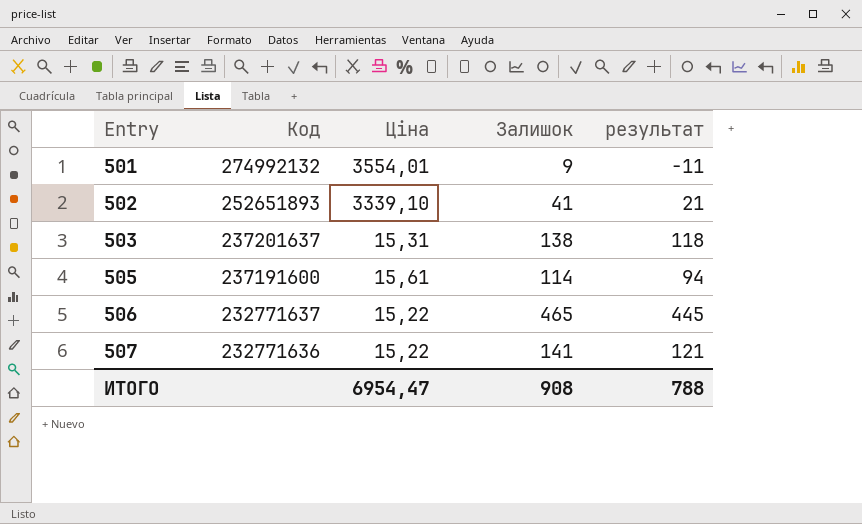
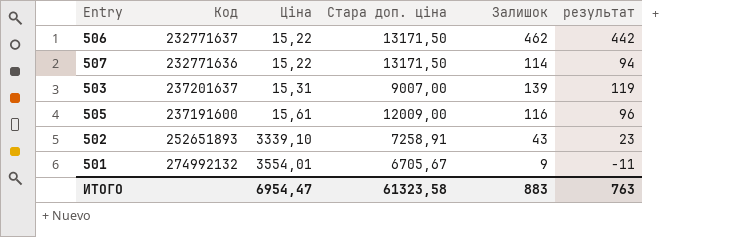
row order: Entry ascending -> Ціна ascending
column Стара доп. ціна | position: none -> 4
506 | Залишок: 465 -> 462
506 | результат: 445 -> 442
507 | Залишок: 141 -> 114
507 | результат: 121 -> 94
503 | Залишок: 138 -> 139
503 | результат: 118 -> 119
505 | Залишок: 114 -> 116
505 | результат: 94 -> 96
502 | Залишок: 41 -> 43
502 | результат: 21 -> 23
ИТОГО | Залишок: 908 -> 883
ИТОГО | результат: 788 -> 763

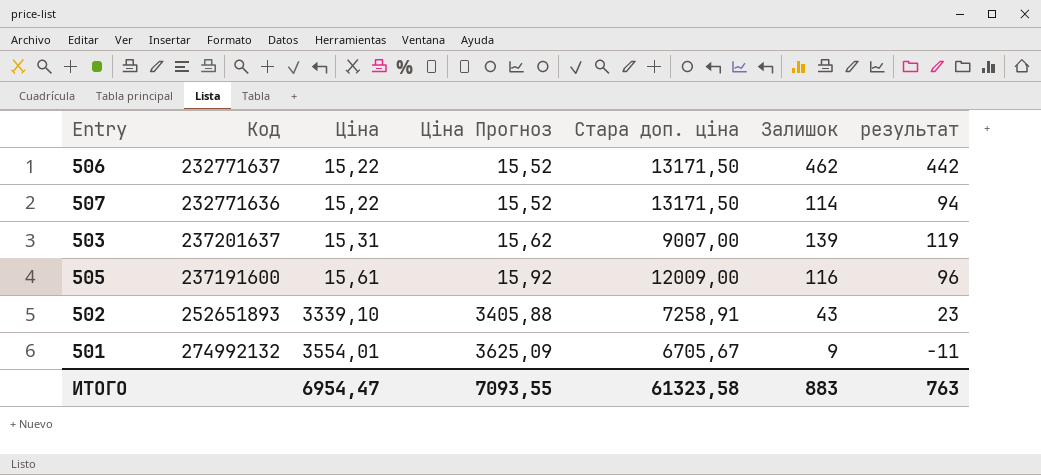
column Ціна Прогноз | formula: none -> [Ціна] * 1,02

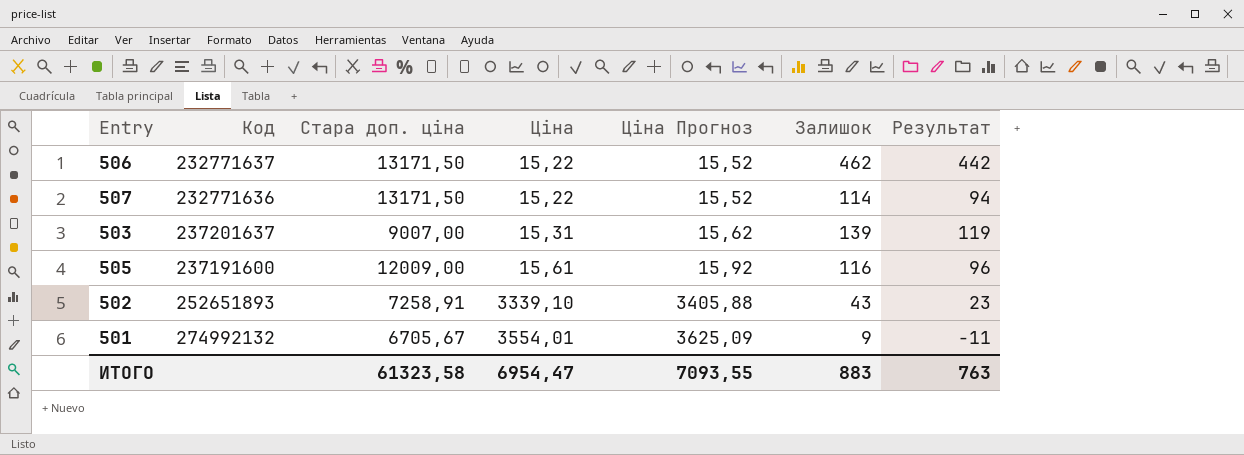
column Стара доп. ціна | position: 5 -> 3
column name: результат -> Результат

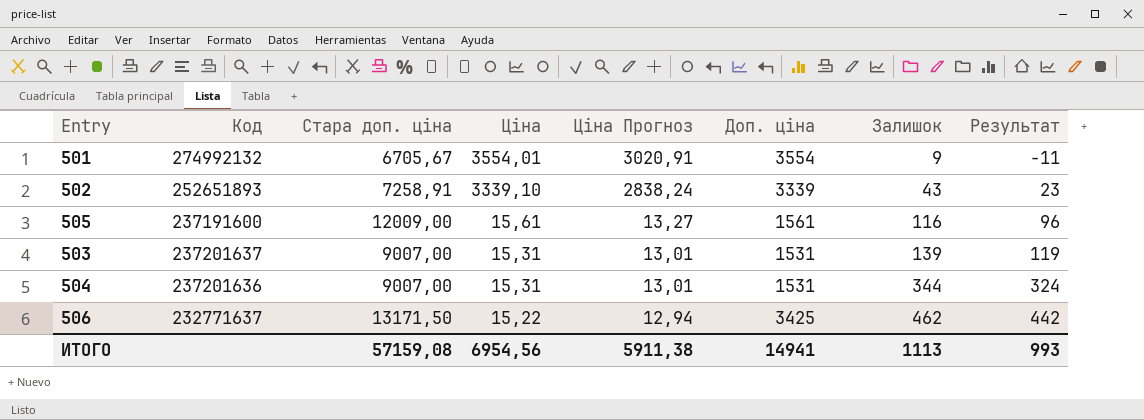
row order: Ціна ascending -> Ціна descending
column Ціна Прогноз | formula: [Ціна] * 1,02 -> [Ціна] * 0,85
column Доп. ціна | position: none -> 6
row 507: 232771636 | 13171,50 | 15,22 | 15,52 | 114 | 94 -> none
row 504: none -> 237201636 | 9007,00 | 15,31 | 13,01 | 1531 | 344 | 324
ИТОГО | Стара доп. ціна: 61323,58 -> 57159,08
ИТОГО | Ціна: 6954,47 -> 6954,56
ИТОГО | Ціна Прогноз: 7093,55 -> 5911,38
ИТОГО | Залишок: 883 -> 1113
ИТОГО | Результат: 763 -> 993

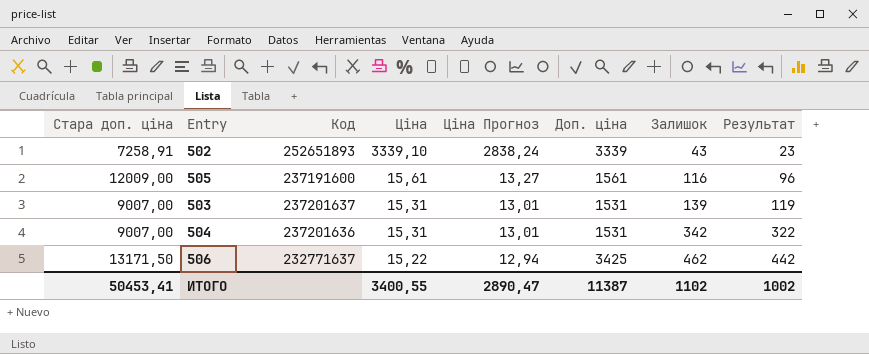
column Стара доп. ціна | position: 3 -> 1
row 501: 274992132 | 6705,67 | 3554,01 | 3020,91 | 3554 | 9 | -11 -> none
504 | Залишок: 344 -> 342
504 | Результат: 324 -> 322
ИТОГО | Стара доп. ціна: 57159,08 -> 50453,41
ИТОГО | Ціна: 6954,56 -> 3400,55
ИТОГО | Ціна Прогноз: 5911,38 -> 2890,47
ИТОГО | Доп. ціна: 14941 -> 11387
ИТОГО | Залишок: 1113 -> 1102
ИТОГО | Результат: 993 -> 1002

